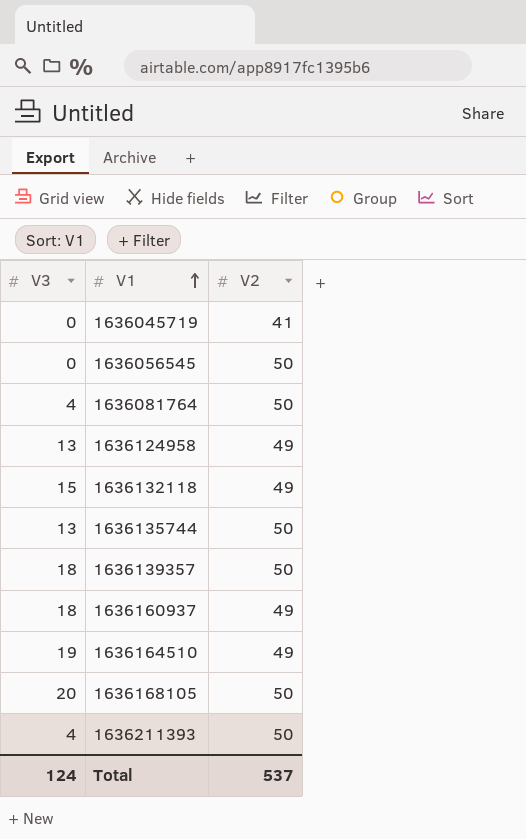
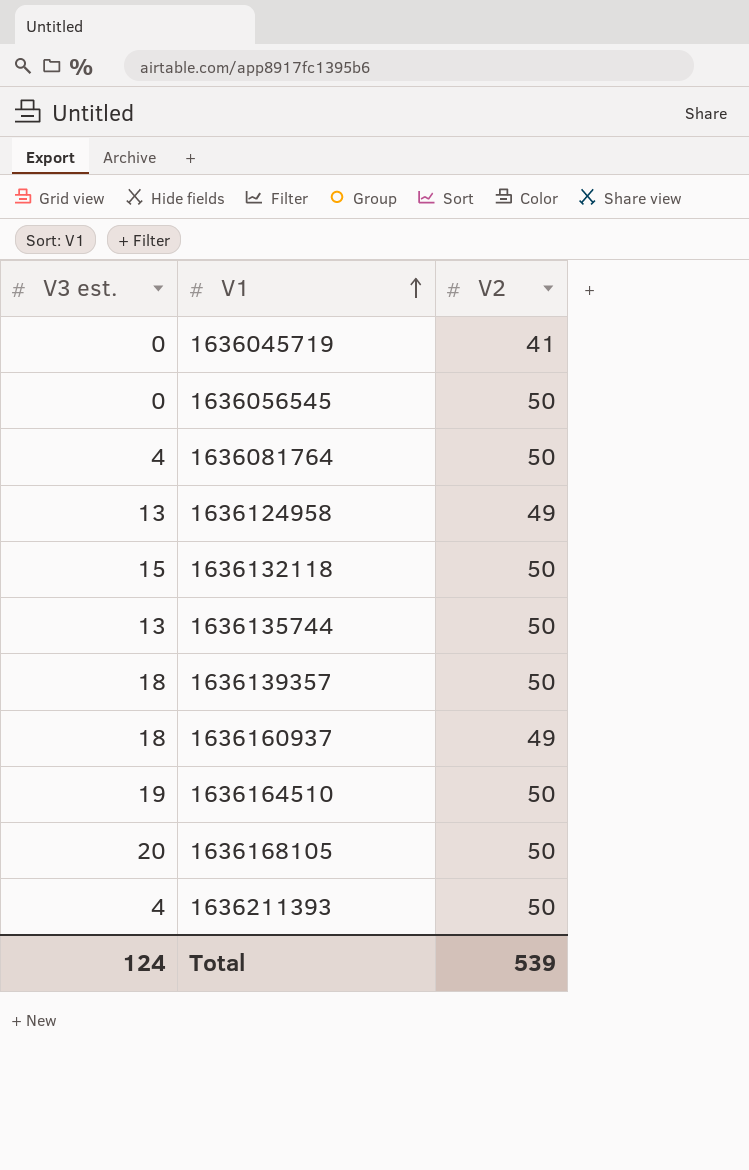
column name: V3 -> V3 est.
1636132118 | V2: 49 -> 50
1636164510 | V2: 49 -> 50
Total | V2: 537 -> 539

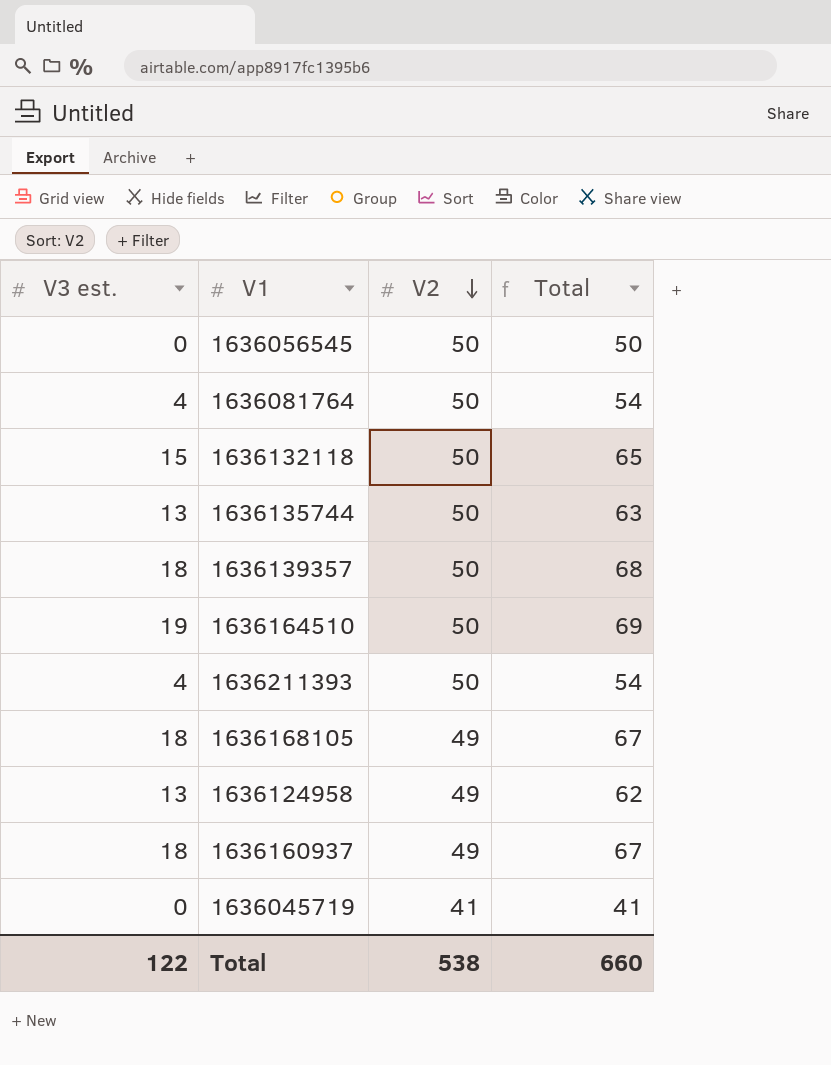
row order: V1 ascending -> V2 descending
column Total | formula: none -> [V3 est.] + [V2]
1636168105 | V3 est.: 20 -> 18
1636168105 | V2: 50 -> 49
Total | V3 est.: 124 -> 122
Total | V2: 539 -> 538

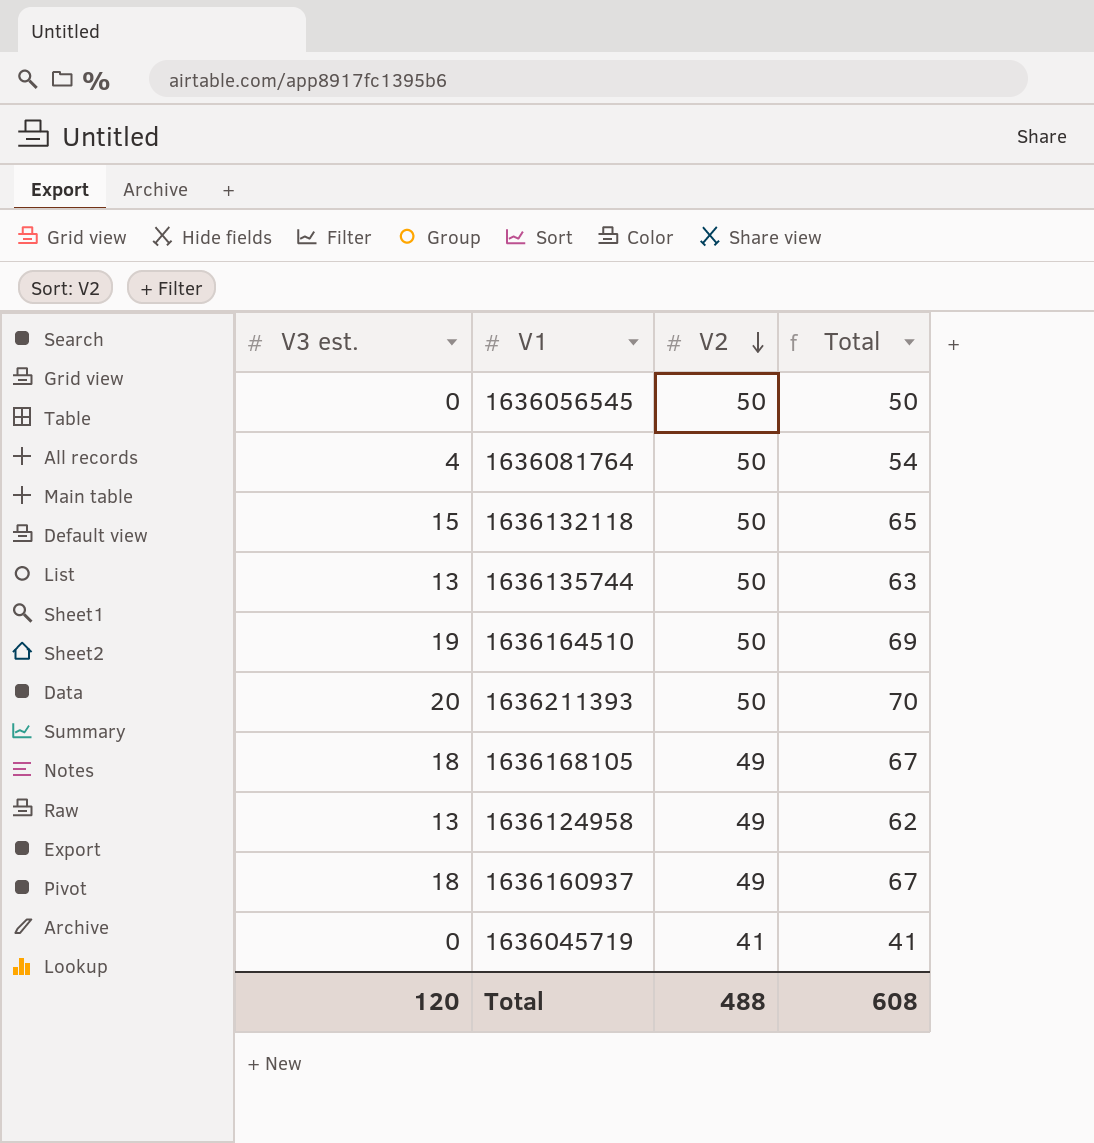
row 1636139357: 18 | 50 | 68 -> none
1636211393 | V3 est.: 4 -> 20
1636211393 | Total: 54 -> 70
Total | V3 est.: 122 -> 120
Total | V2: 538 -> 488
Total | Total: 660 -> 608

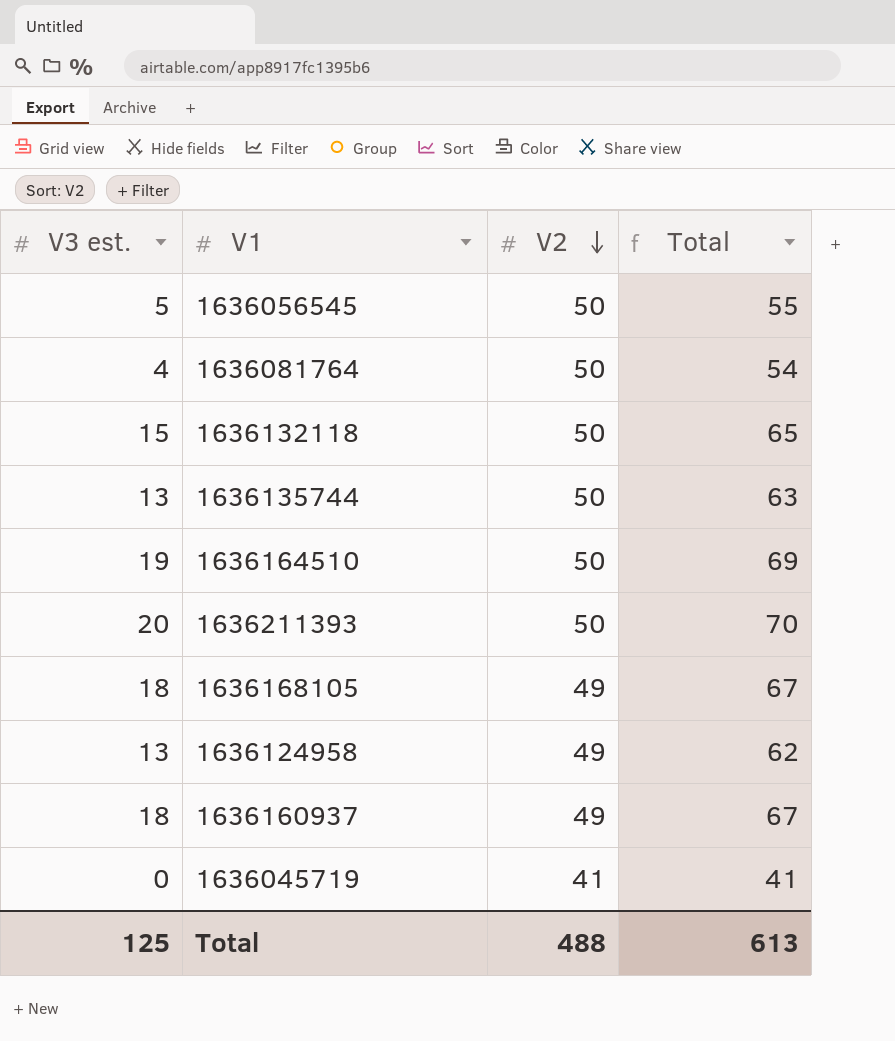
1636056545 | V3 est.: 0 -> 5
1636056545 | Total: 50 -> 55
Total | V3 est.: 120 -> 125
Total | Total: 608 -> 613

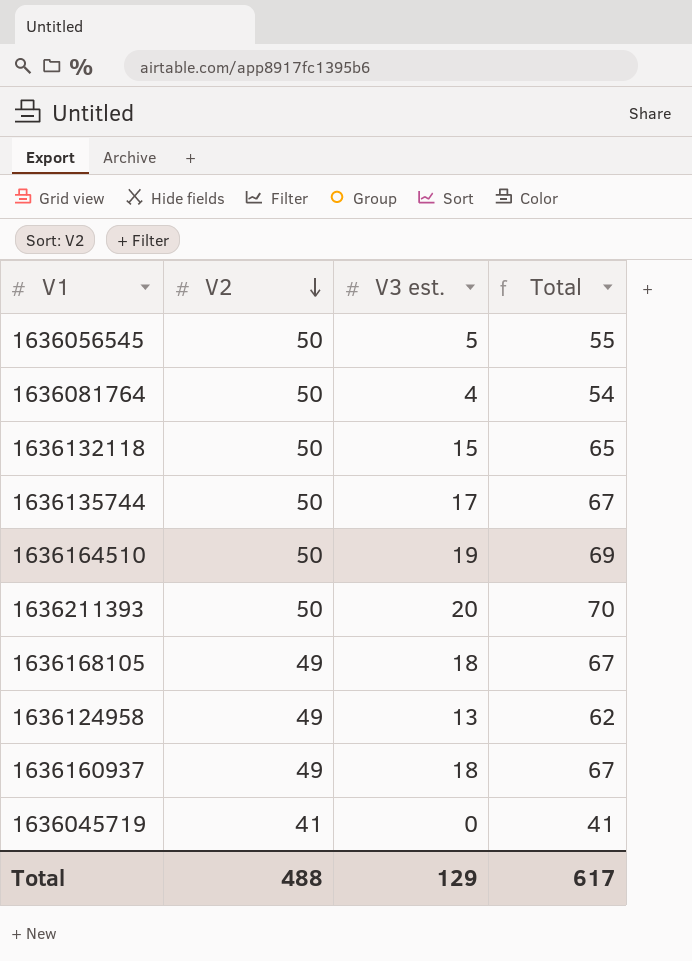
column V3 est. | position: 1 -> 3
1636135744 | V3 est.: 13 -> 17
1636135744 | Total: 63 -> 67
Total | V3 est.: 125 -> 129
Total | Total: 613 -> 617

